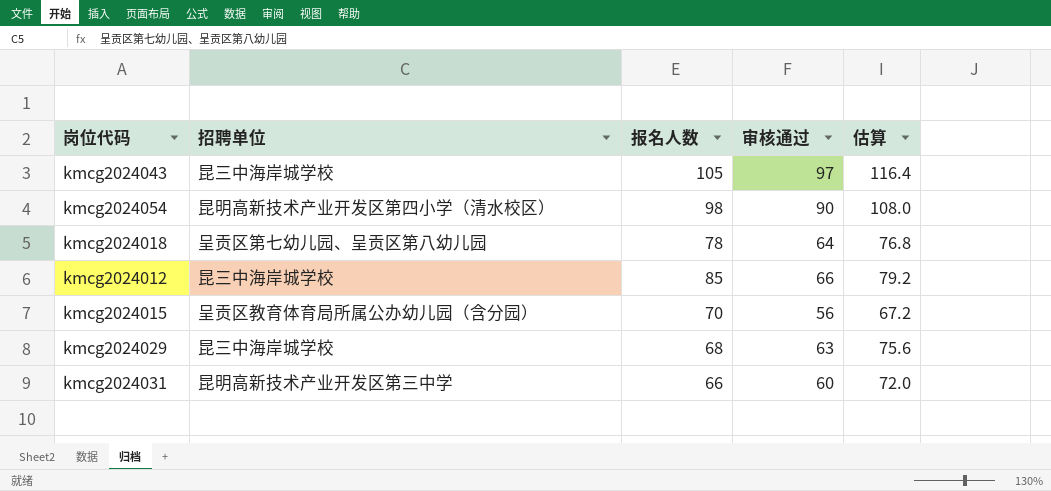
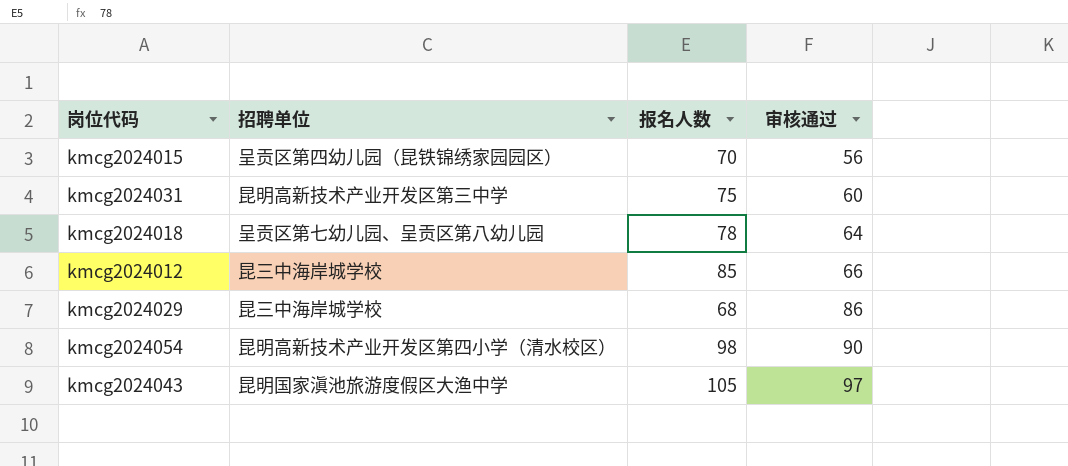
row order: none -> 审核通过 ascending
column 估算 | formula: [审核通过] * 1.2 -> none
kmcg2024015 | 招聘单位: 呈贡区教育体育局所属公办幼儿园（含分园） -> 呈贡区第四幼儿园（昆铁锦绣家园园区）
kmcg2024031 | 报名人数: 66 -> 75
kmcg2024029 | 审核通过: 63 -> 86
kmcg2024043 | 招聘单位: 昆三中海岸城学校 -> 昆明国家滇池旅游度假区大渔中学

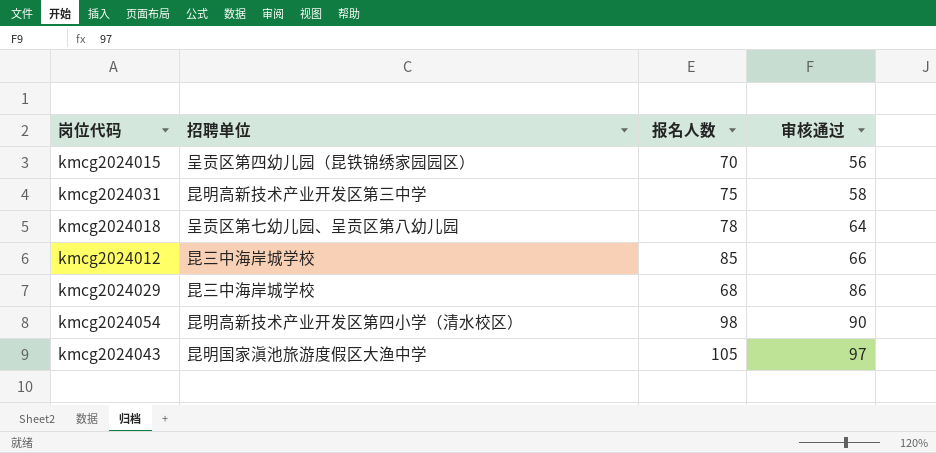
kmcg2024031 | 审核通过: 60 -> 58

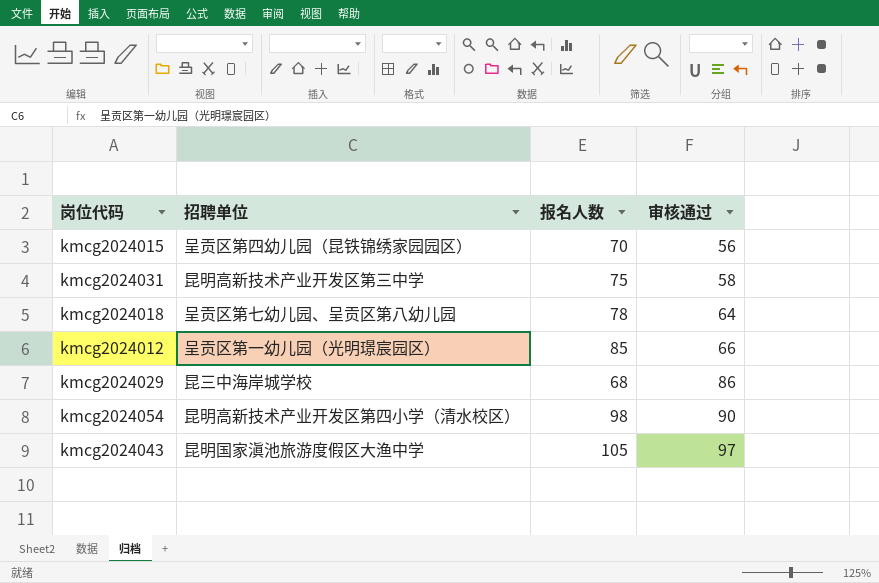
kmcg2024012 | 招聘单位: 昆三中海岸城学校 -> 呈贡区第一幼儿园（光明璟宸园区）

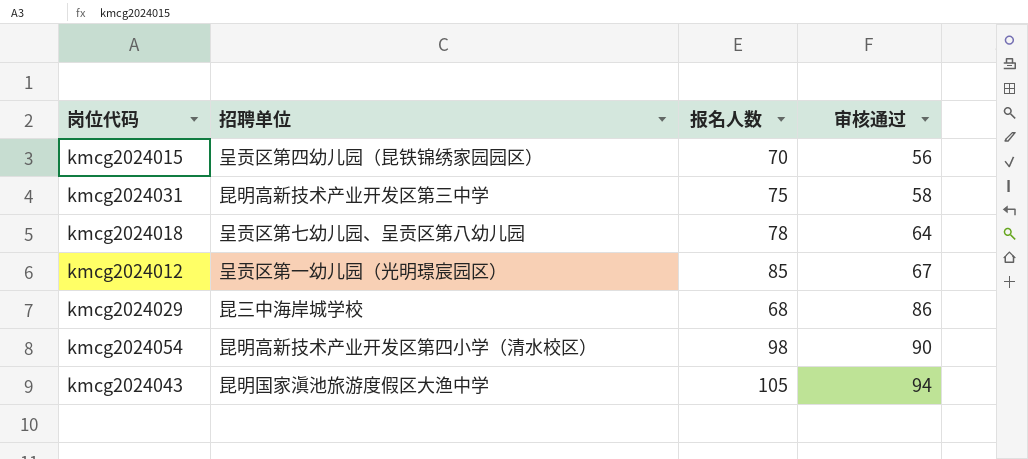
kmcg2024012 | 审核通过: 66 -> 67
kmcg2024043 | 审核通过: 97 -> 94

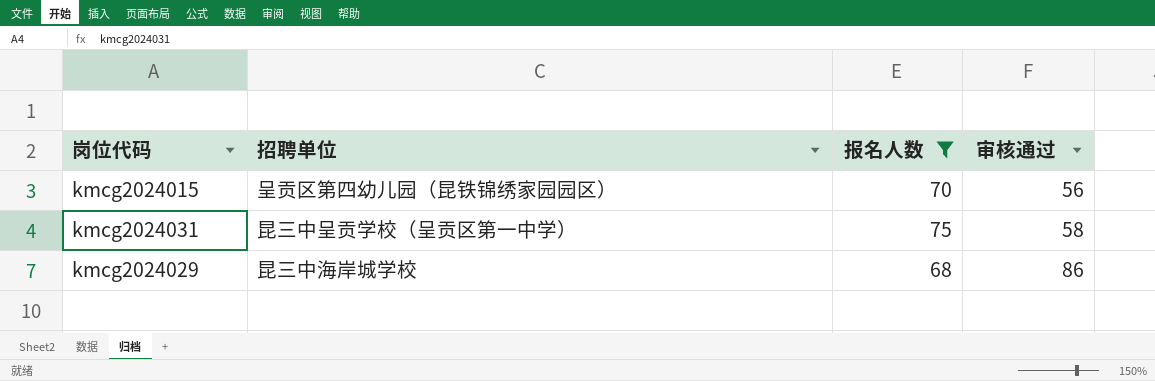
filter: none -> 报名人数 <= 75
kmcg2024031 | 招聘单位: 昆明高新技术产业开发区第三中学 -> 昆三中呈贡学校（呈贡区第一中学）

